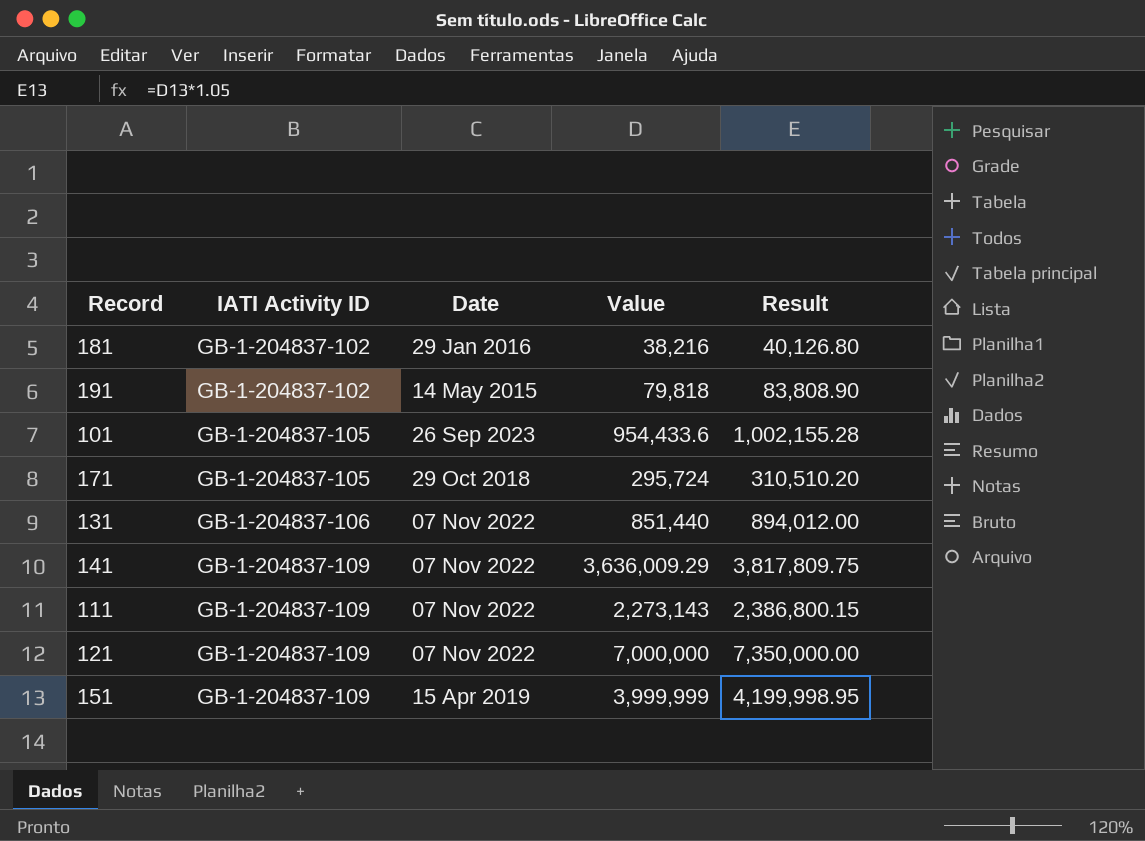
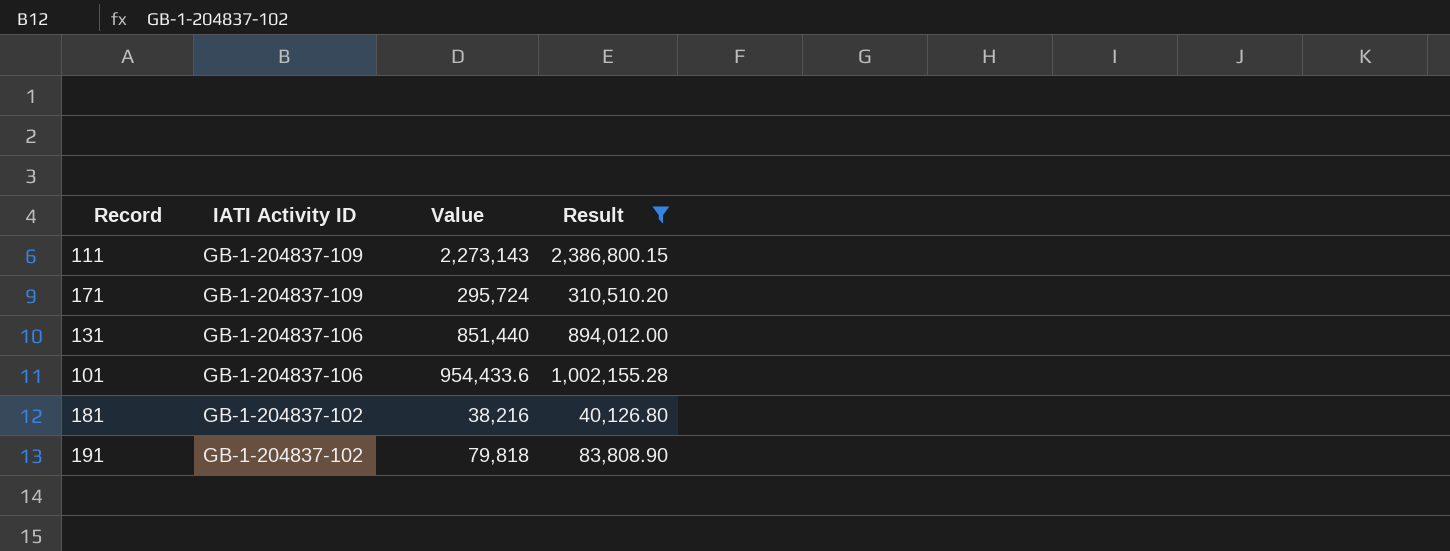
filter: none -> Result <= 2,386,800.15
row order: IATI Activity ID ascending -> IATI Activity ID descending
column Date | position: 3 -> none
171 | IATI Activity ID: GB-1-204837-105 -> GB-1-204837-109
101 | IATI Activity ID: GB-1-204837-105 -> GB-1-204837-106

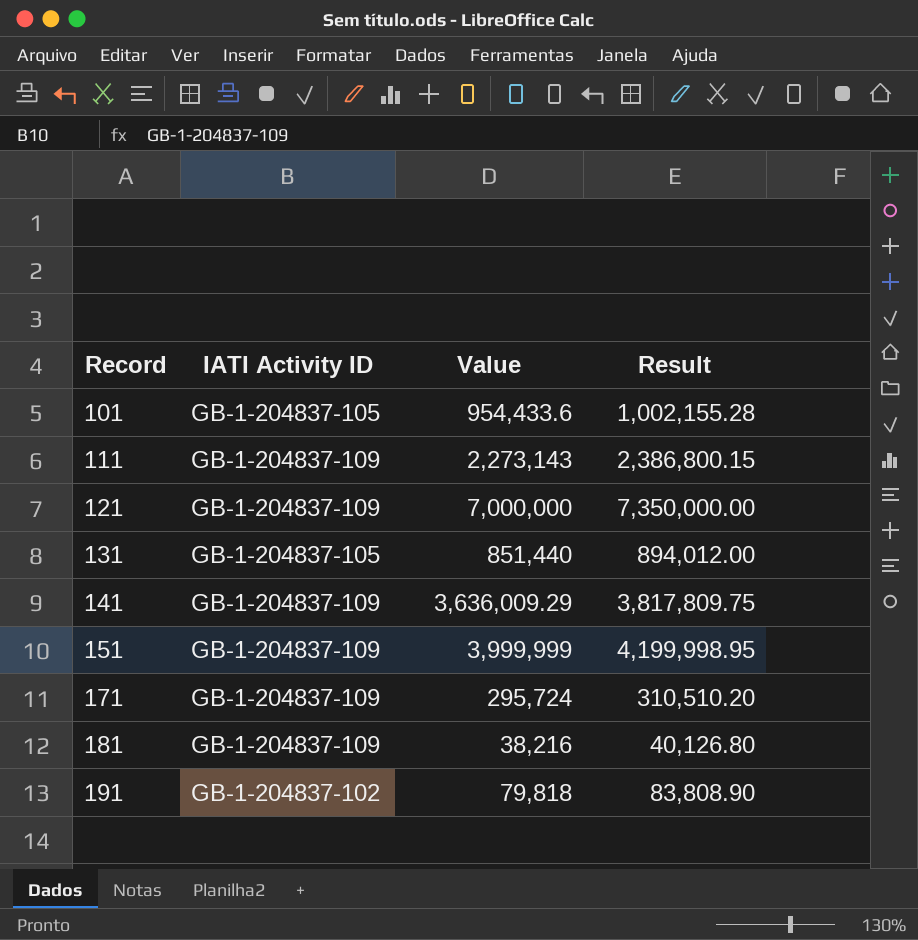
filter: Result <= 2,386,800.15 -> none
row order: IATI Activity ID descending -> Record ascending
101 | IATI Activity ID: GB-1-204837-106 -> GB-1-204837-105
131 | IATI Activity ID: GB-1-204837-106 -> GB-1-204837-105
181 | IATI Activity ID: GB-1-204837-102 -> GB-1-204837-109

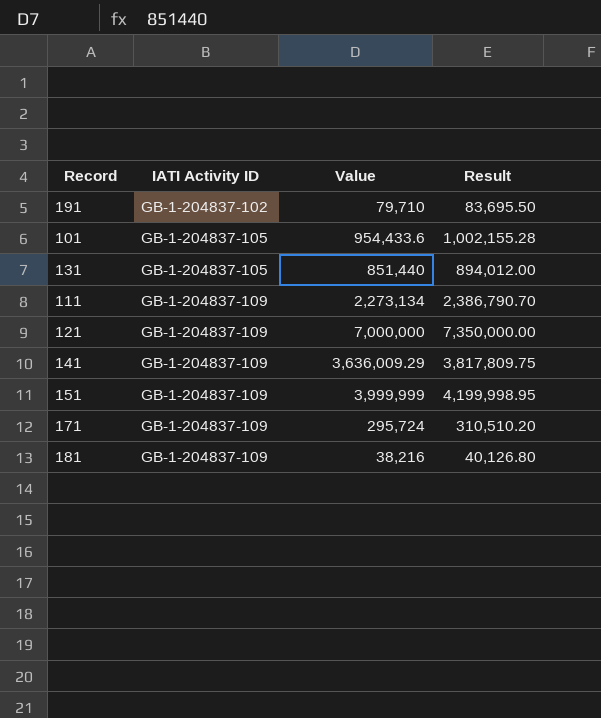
row order: Record ascending -> IATI Activity ID ascending
191 | Value: 79,818 -> 79,710
191 | Result: 83,808.90 -> 83,695.50
111 | Value: 2,273,143 -> 2,273,134
111 | Result: 2,386,800.15 -> 2,386,790.70

